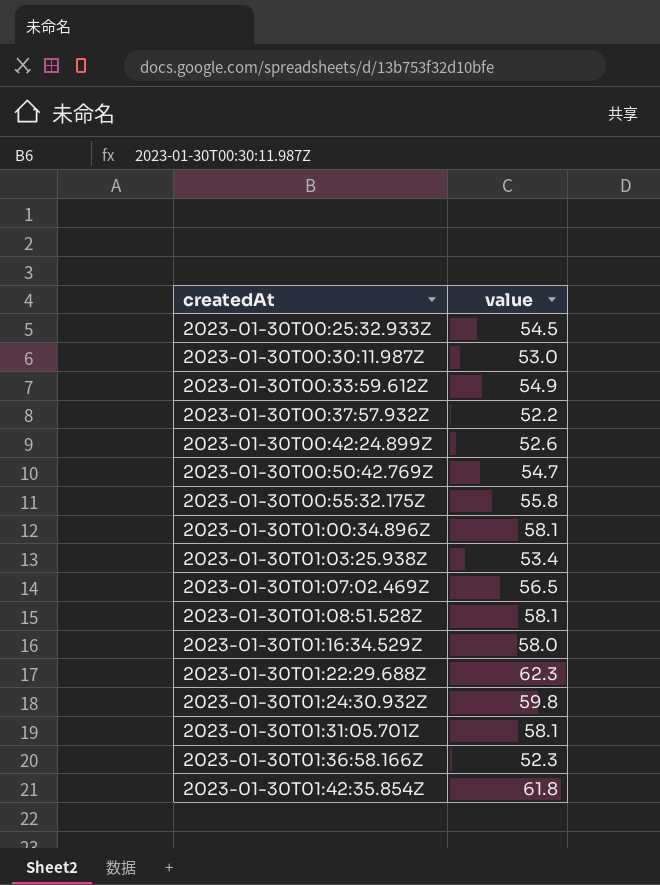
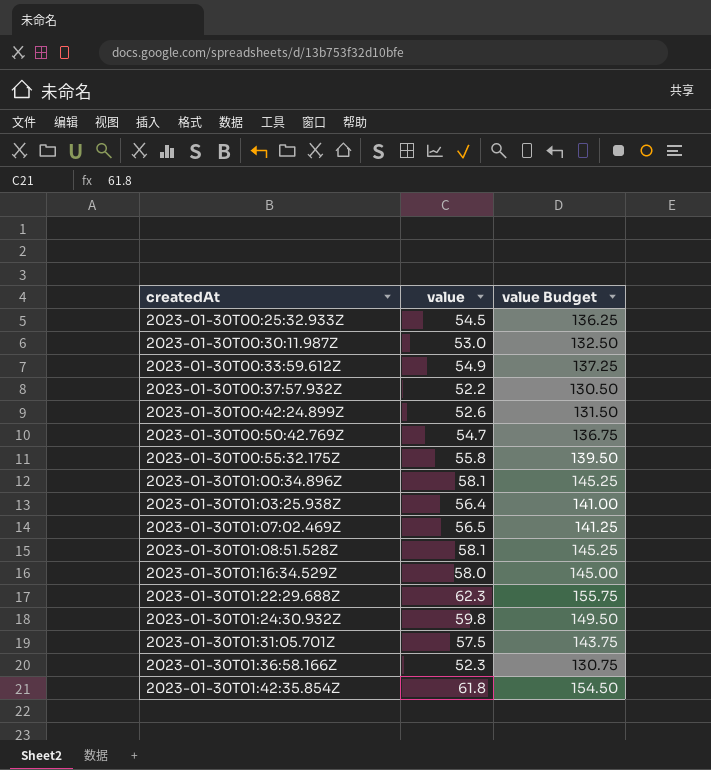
column value Budget | formula: none -> [value] * 2.5
2023-01-30T01:03:25.938Z | value: 53.4 -> 56.4
2023-01-30T01:31:05.701Z | value: 58.1 -> 57.5

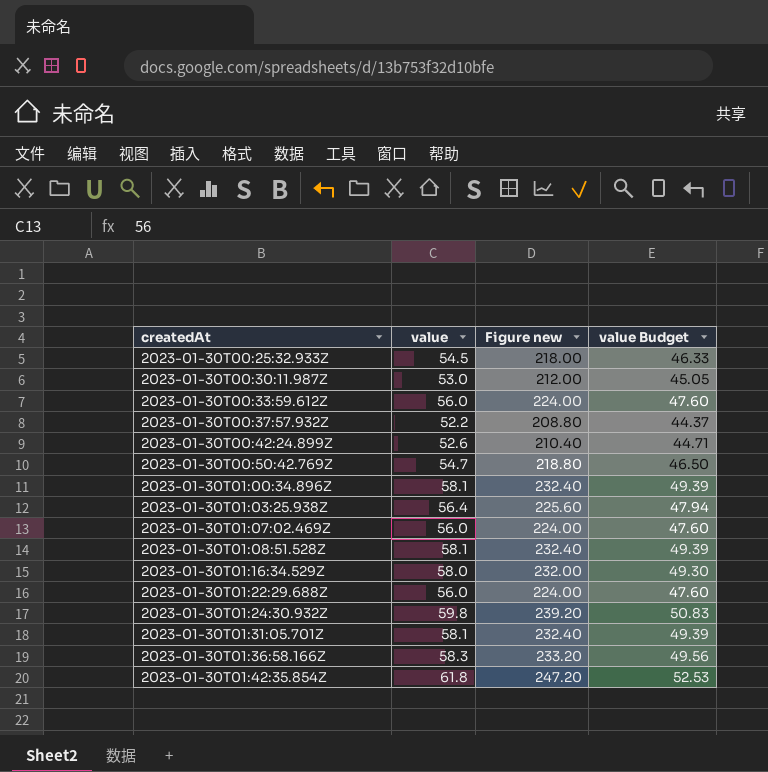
column Figure new | formula: none -> [value] * 4
column value Budget | formula: [value] * 2.5 -> [value] * 0.85
row 2023-01-30T00:55:32.175Z: 55.8 | 139.50 -> none
2023-01-30T00:33:59.612Z | value: 54.9 -> 56.0
2023-01-30T01:07:02.469Z | value: 56.5 -> 56.0
2023-01-30T01:22:29.688Z | value: 62.3 -> 56.0
2023-01-30T01:31:05.701Z | value: 57.5 -> 58.1
2023-01-30T01:36:58.166Z | value: 52.3 -> 58.3

